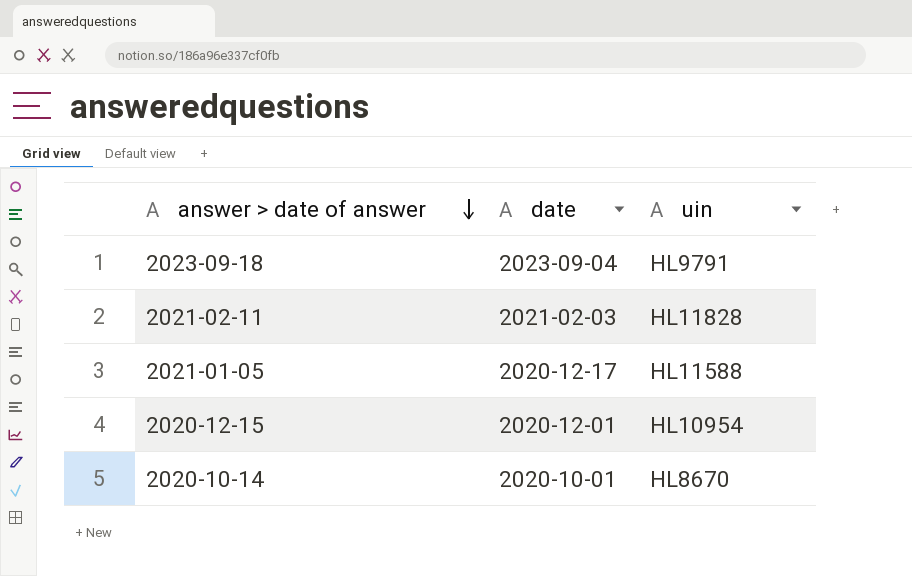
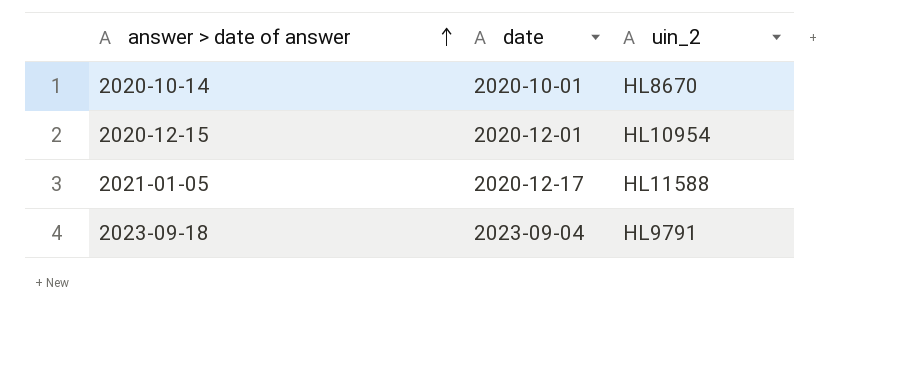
row order: answer > date of answer descending -> answer > date of answer ascending
column name: uin -> uin_2
row 2021-02-11: 2021-02-03 | HL11828 -> none

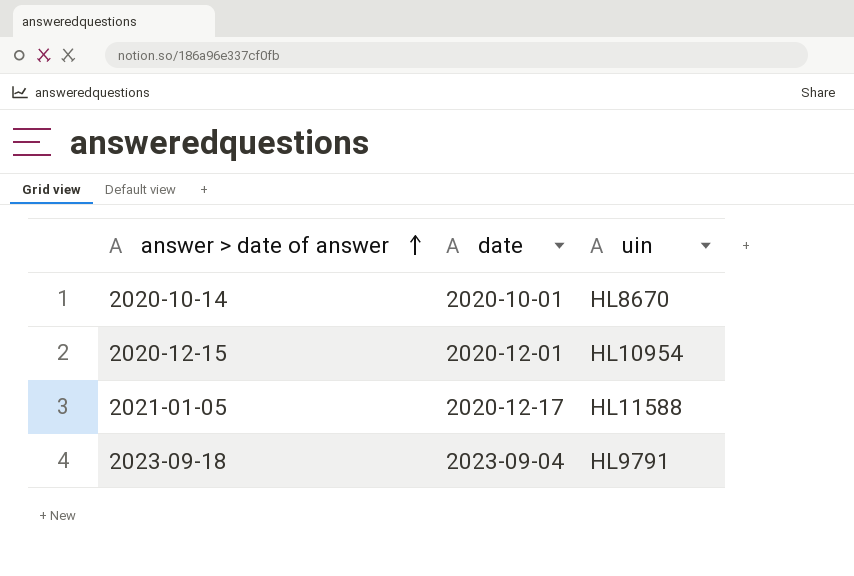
column name: uin_2 -> uin

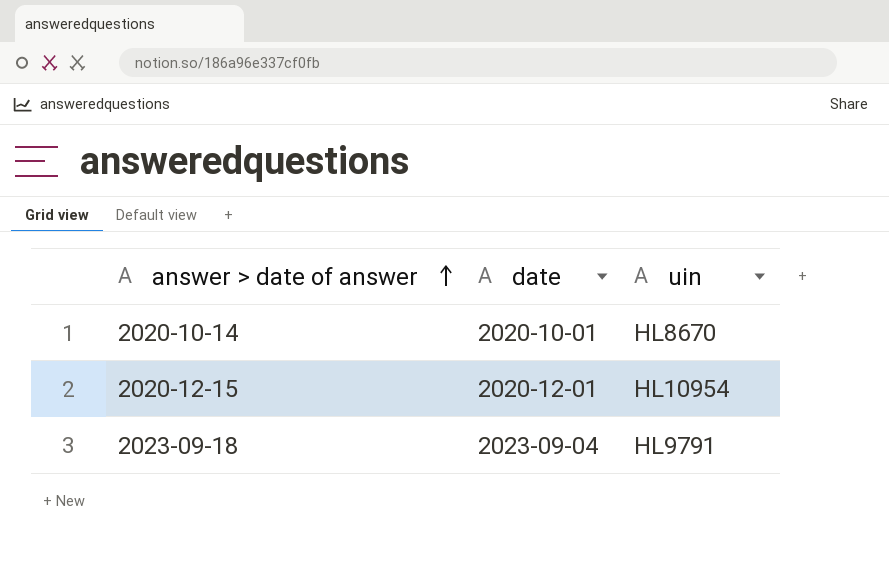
row 2021-01-05: 2020-12-17 | HL11588 -> none

